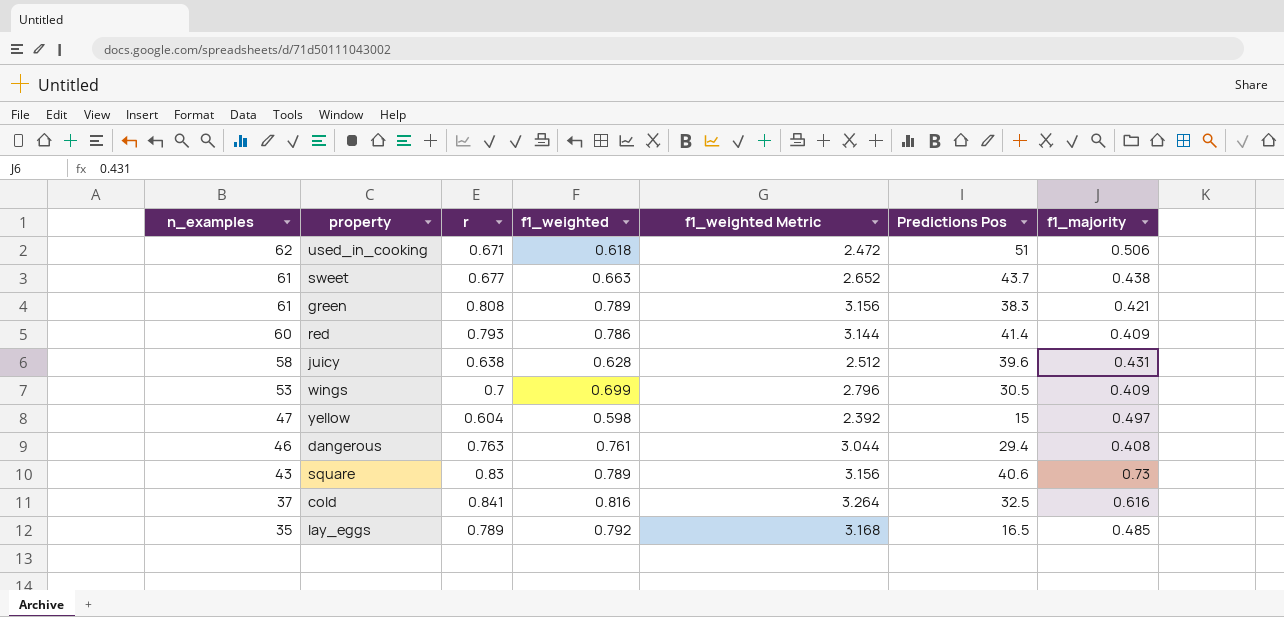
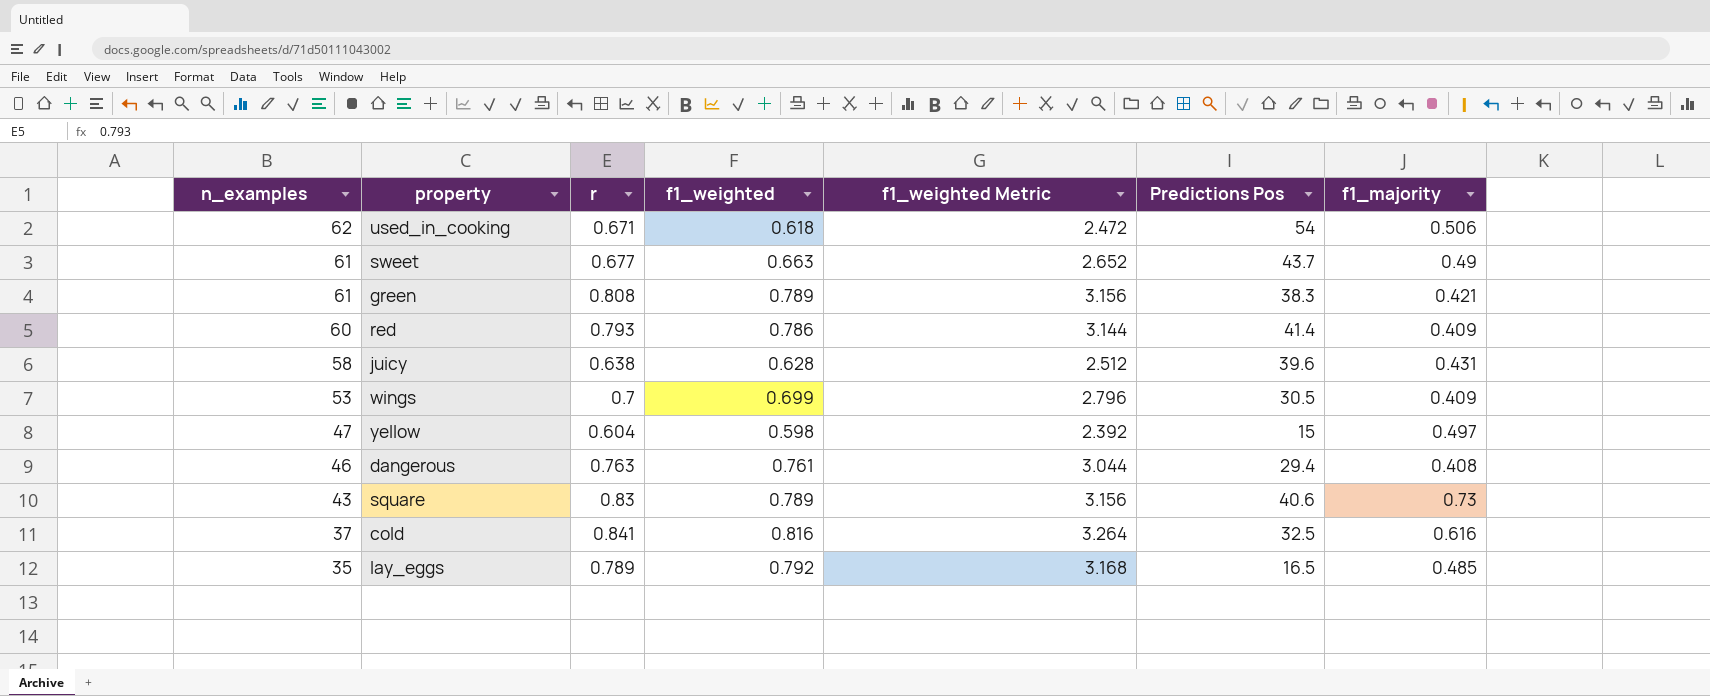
used_in_cooking | Predictions Pos: 51 -> 54
sweet | f1_majority: 0.438 -> 0.49

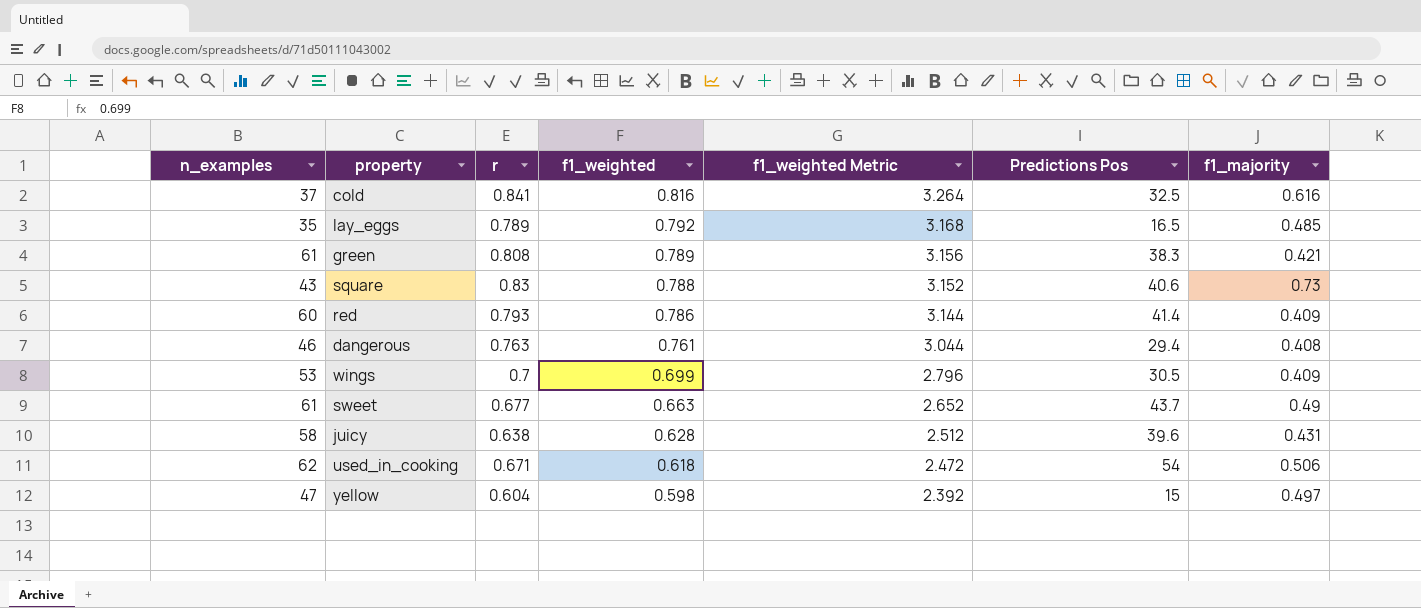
row order: n_examples descending -> f1_weighted descending
square | f1_weighted: 0.789 -> 0.788
square | f1_weighted Metric: 3.156 -> 3.152

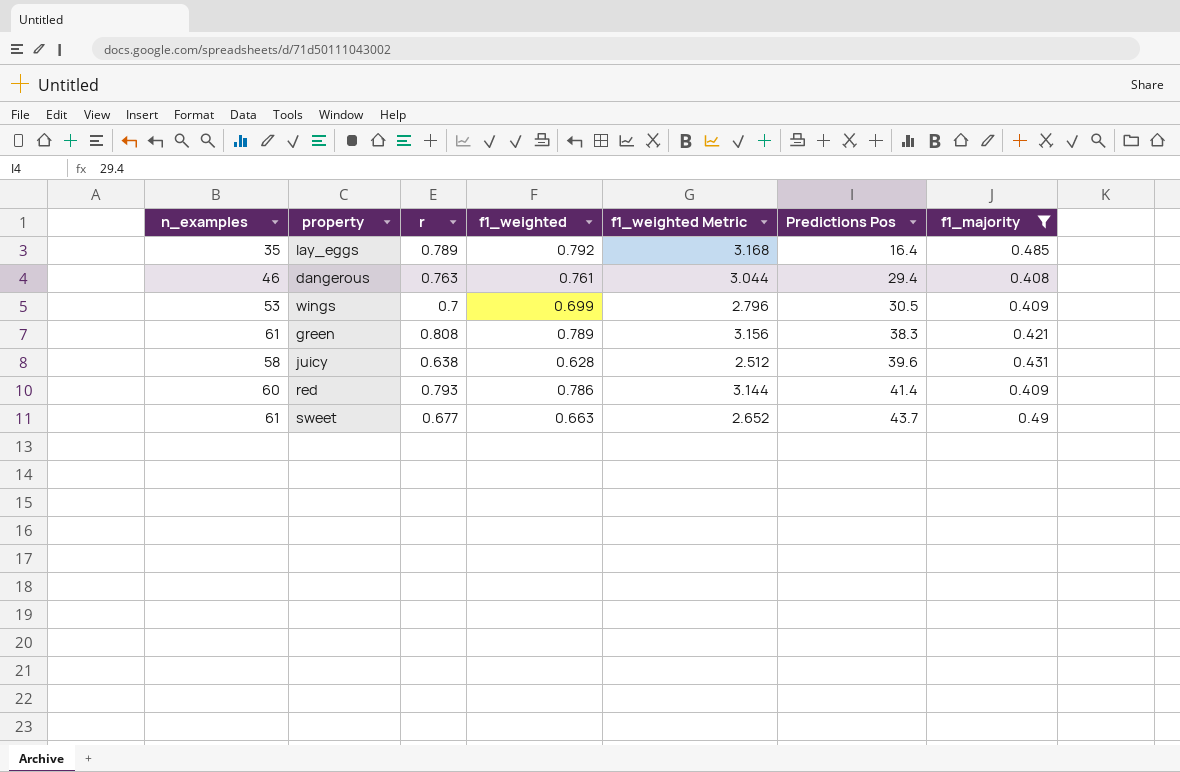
filter: none -> f1_majority <= 0.49
row order: f1_weighted descending -> Predictions Pos ascending
lay_eggs | Predictions Pos: 16.5 -> 16.4

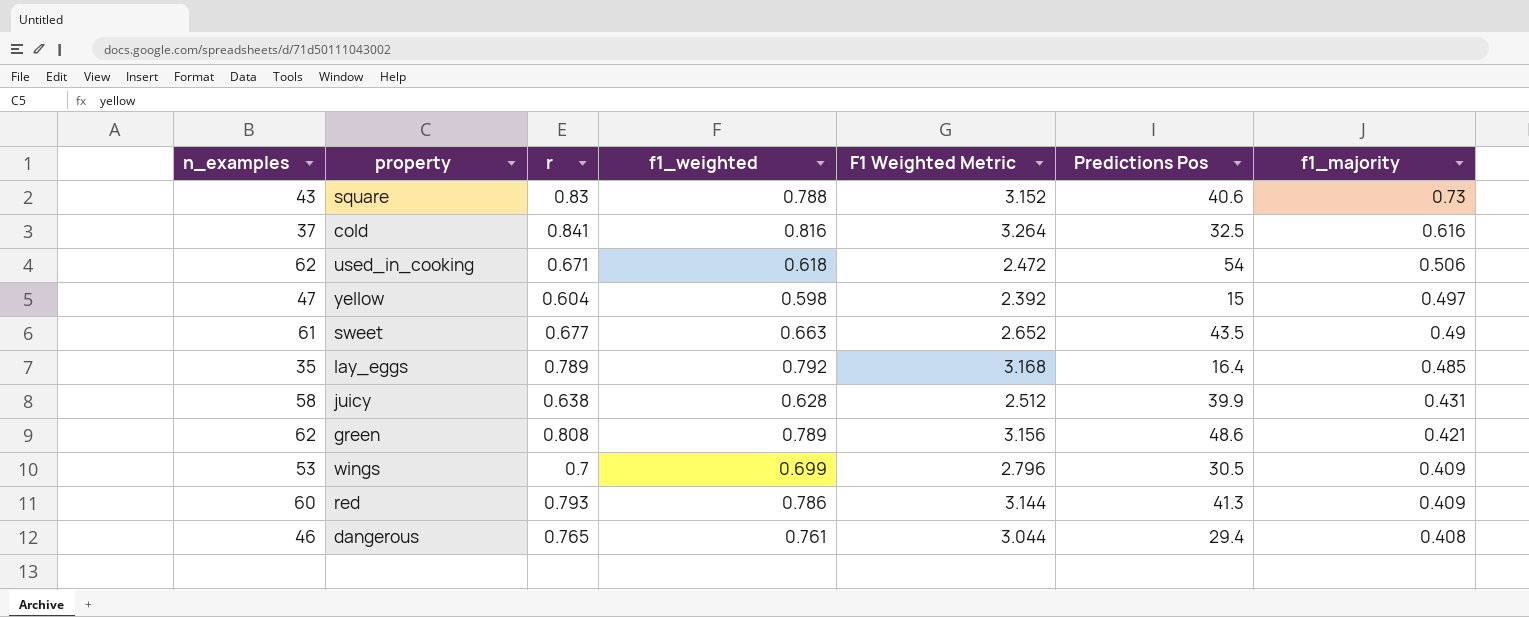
filter: f1_majority <= 0.49 -> none
row order: Predictions Pos ascending -> f1_majority descending
column name: f1_weighted Metric -> F1 Weighted Metric
sweet | Predictions Pos: 43.7 -> 43.5
juicy | Predictions Pos: 39.6 -> 39.9
green | n_examples: 61 -> 62
green | Predictions Pos: 38.3 -> 48.6
red | Predictions Pos: 41.4 -> 41.3
dangerous | r: 0.763 -> 0.765

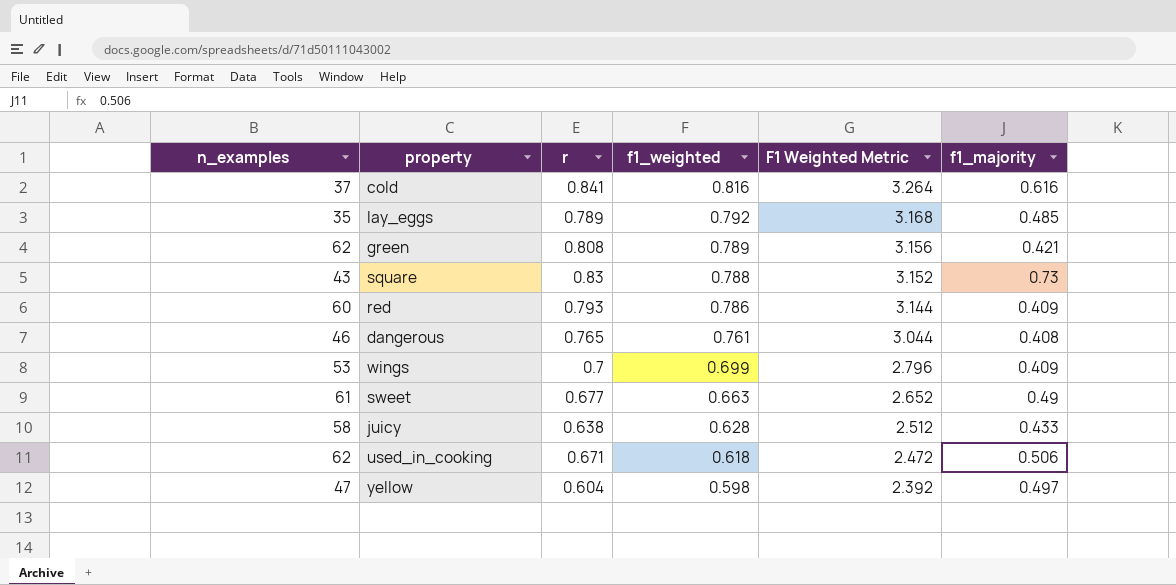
row order: f1_majority descending -> f1_weighted descending
column Predictions Pos | position: 6 -> none
juicy | f1_majority: 0.431 -> 0.433

